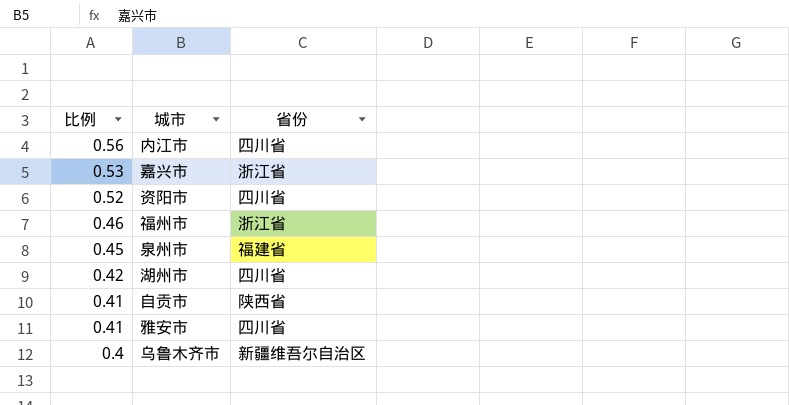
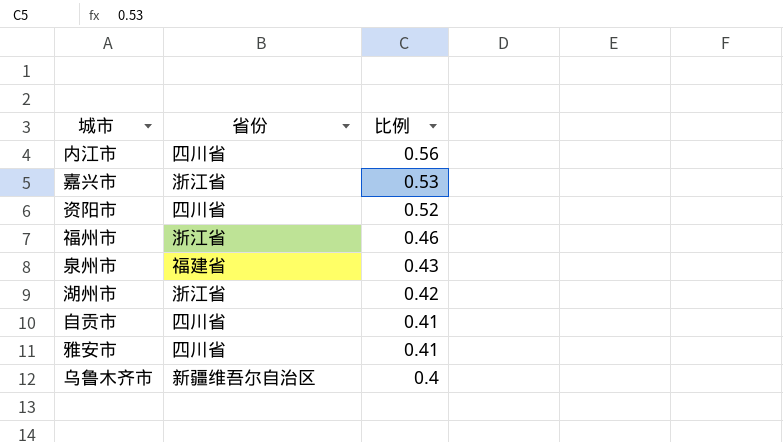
column 比例 | position: 1 -> 3
泉州市 | 比例: 0.45 -> 0.43
湖州市 | 省份: 四川省 -> 浙江省
自贡市 | 省份: 陕西省 -> 四川省

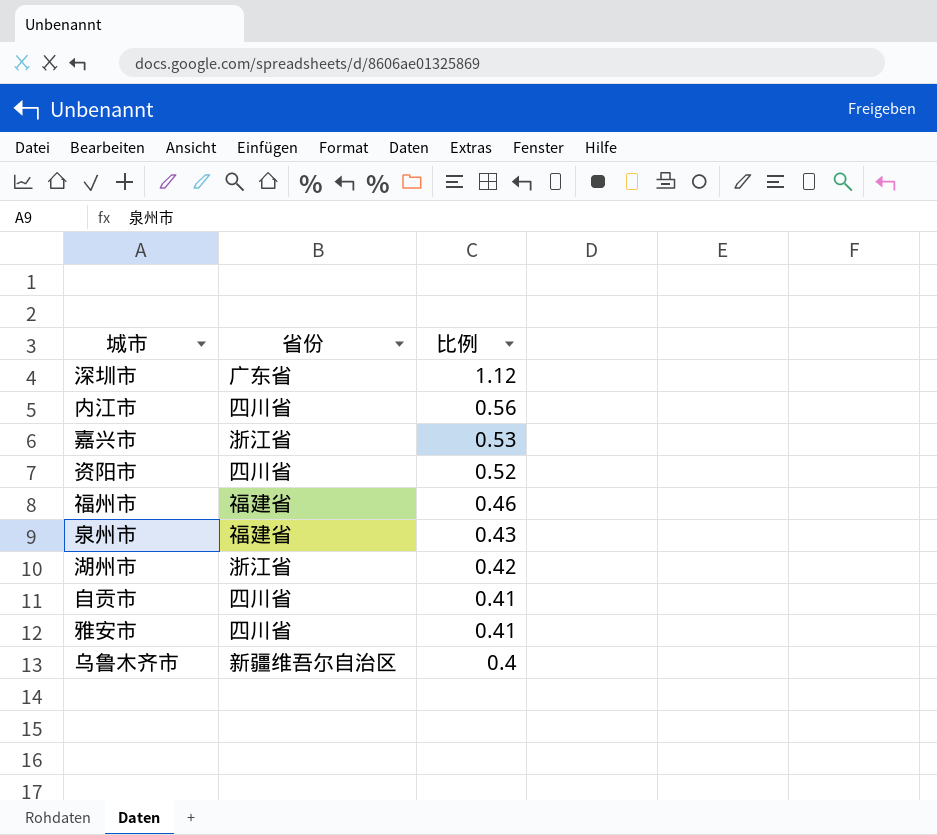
row 深圳市: none -> 广东省 | 1.12
福州市 | 省份: 浙江省 -> 福建省

